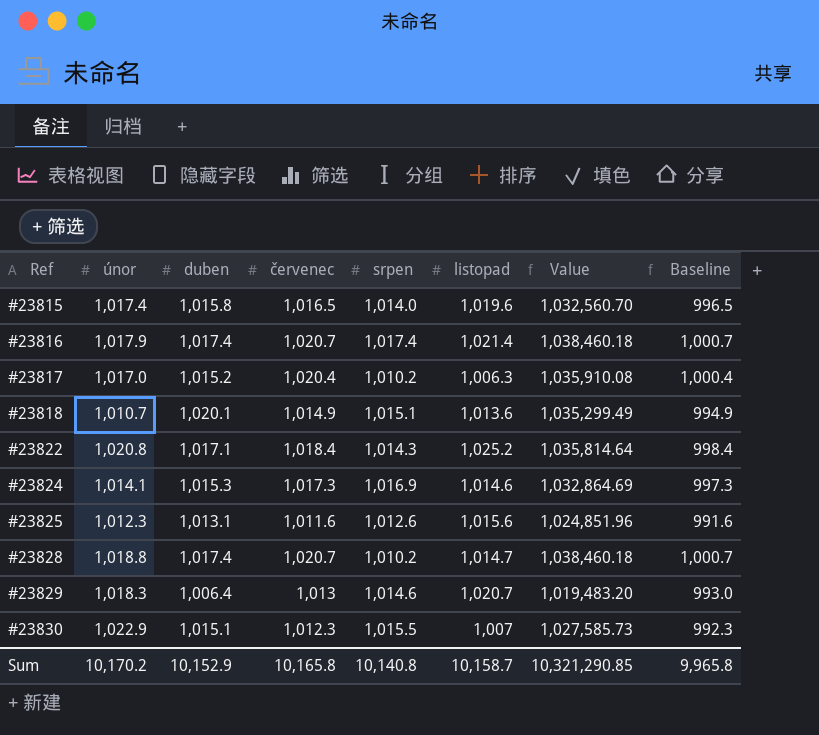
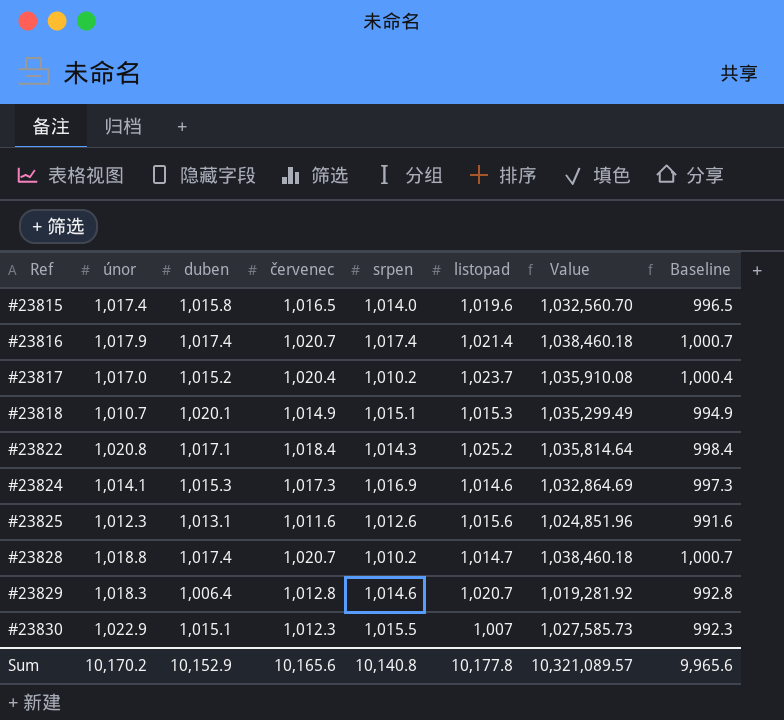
#23817 | listopad: 1,006.3 -> 1,023.7
#23818 | listopad: 1,013.6 -> 1,015.3
#23829 | červenec: 1,013 -> 1,012.8
#23829 | Value: 1,019,483.20 -> 1,019,281.92
#23829 | Baseline: 993.0 -> 992.8
Sum | červenec: 10,165.8 -> 10,165.6
Sum | listopad: 10,158.7 -> 10,177.8
Sum | Value: 10,321,290.85 -> 10,321,089.57
Sum | Baseline: 9,965.8 -> 9,965.6

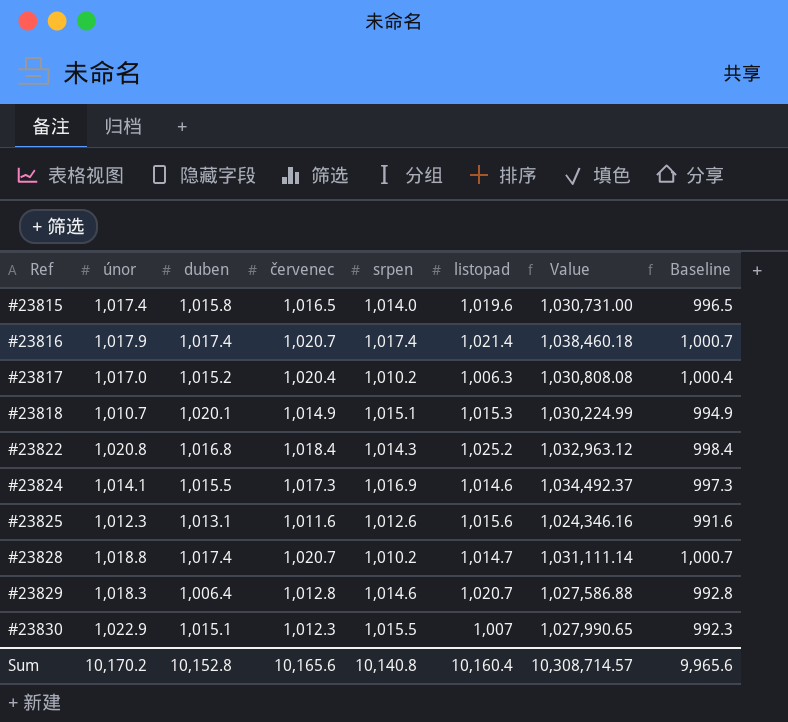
column Value | formula: [duben] * [červenec] -> [červenec] * [srpen]
#23817 | listopad: 1,023.7 -> 1,006.3
#23822 | duben: 1,017.1 -> 1,016.8
#23824 | duben: 1,015.3 -> 1,015.5
Sum | duben: 10,152.9 -> 10,152.8
Sum | listopad: 10,177.8 -> 10,160.4
Sum | Value: 10,321,089.57 -> 10,308,714.57

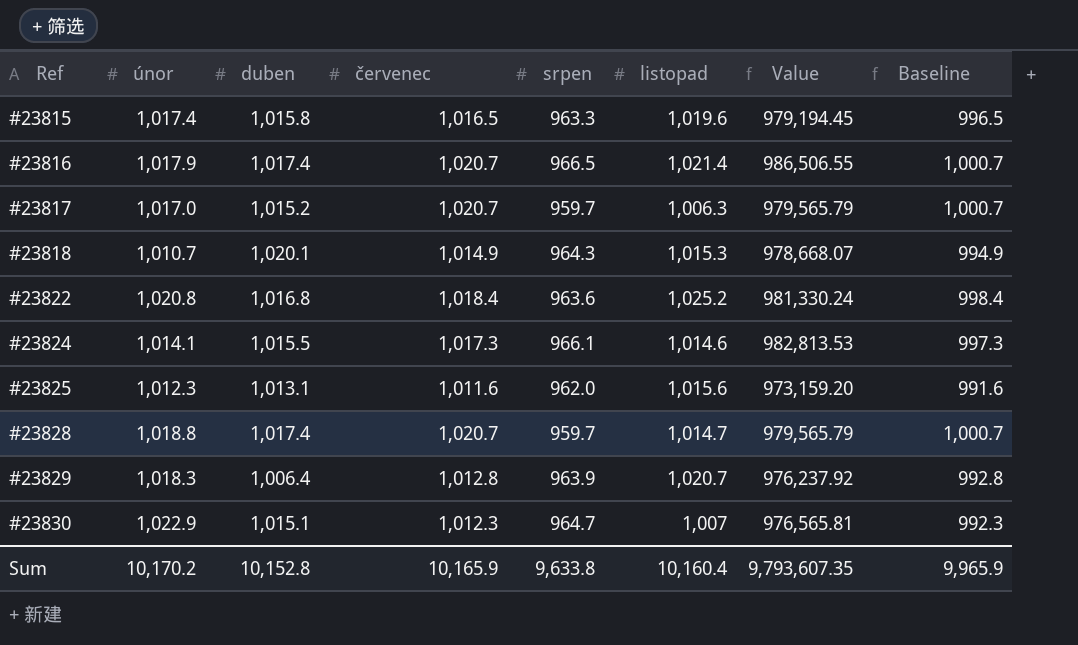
#23815 | srpen: 1,014.0 -> 963.3
#23815 | Value: 1,030,731.00 -> 979,194.45
#23816 | srpen: 1,017.4 -> 966.5
#23816 | Value: 1,038,460.18 -> 986,506.55
#23817 | červenec: 1,020.4 -> 1,020.7
#23817 | srpen: 1,010.2 -> 959.7
#23817 | Value: 1,030,808.08 -> 979,565.79
#23817 | Baseline: 1,000.4 -> 1,000.7
#23818 | srpen: 1,015.1 -> 964.3
#23818 | Value: 1,030,224.99 -> 978,668.07
#23822 | srpen: 1,014.3 -> 963.6
#23822 | Value: 1,032,963.12 -> 981,330.24
#23824 | srpen: 1,016.9 -> 966.1
#23824 | Value: 1,034,492.37 -> 982,813.53
#23825 | srpen: 1,012.6 -> 962.0
#23825 | Value: 1,024,346.16 -> 973,159.20
#23828 | srpen: 1,010.2 -> 959.7
#23828 | Value: 1,031,111.14 -> 979,565.79
#23829 | srpen: 1,014.6 -> 963.9
#23829 | Value: 1,027,586.88 -> 976,237.92
#23830 | srpen: 1,015.5 -> 964.7
#23830 | Value: 1,027,990.65 -> 976,565.81
Sum | červenec: 10,165.6 -> 10,165.9
Sum | srpen: 10,140.8 -> 9,633.8
Sum | Value: 10,308,714.57 -> 9,793,607.35
Sum | Baseline: 9,965.6 -> 9,965.9

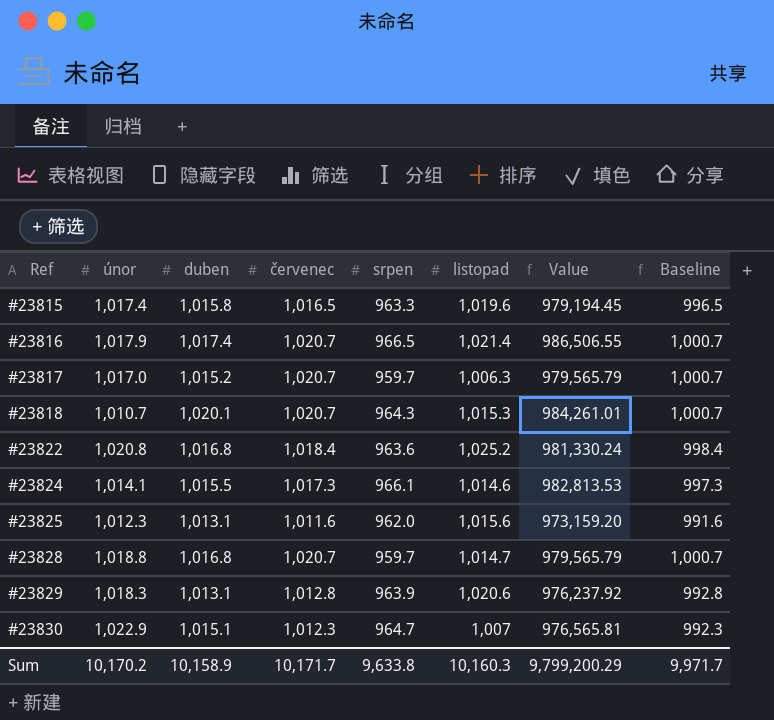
#23818 | červenec: 1,014.9 -> 1,020.7
#23818 | Value: 978,668.07 -> 984,261.01
#23818 | Baseline: 994.9 -> 1,000.7
#23828 | duben: 1,017.4 -> 1,016.8
#23829 | duben: 1,006.4 -> 1,013.1
#23829 | listopad: 1,020.7 -> 1,020.6
Sum | duben: 10,152.8 -> 10,158.9
Sum | červenec: 10,165.9 -> 10,171.7
Sum | listopad: 10,160.4 -> 10,160.3
Sum | Value: 9,793,607.35 -> 9,799,200.29
Sum | Baseline: 9,965.9 -> 9,971.7

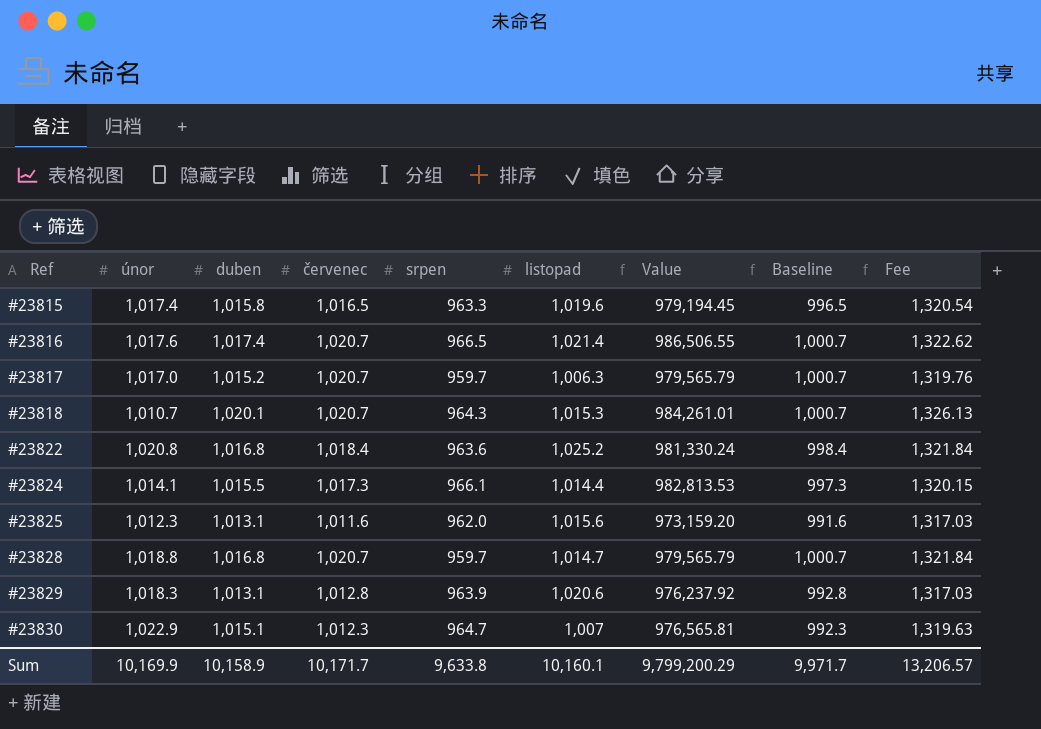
column Fee | formula: none -> [duben] * 1.3
#23816 | únor: 1,017.9 -> 1,017.6
#23824 | listopad: 1,014.6 -> 1,014.4
Sum | únor: 10,170.2 -> 10,169.9
Sum | listopad: 10,160.3 -> 10,160.1

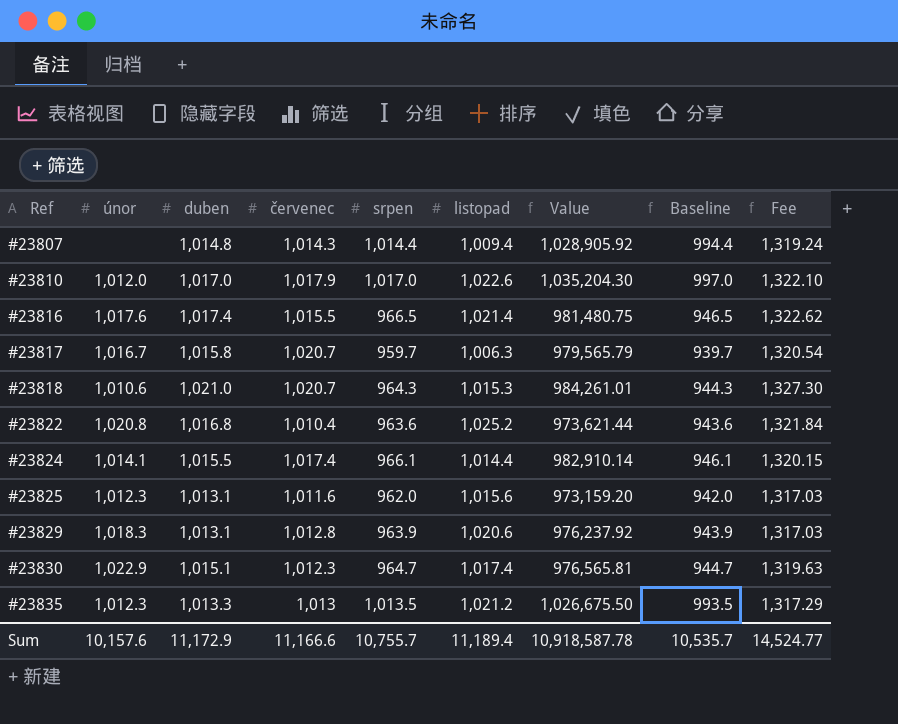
column Baseline | formula: [červenec] - 20 -> [srpen] - 20
row #23815: 1,017.4 | 1,015.8 | 1,016.5 | 963.3 | 1,019.6 | 979,194.45 | 996.5 | 1,320.54 -> none
row #23828: 1,018.8 | 1,016.8 | 1,020.7 | 959.7 | 1,014.7 | 979,565.79 | 1,000.7 | 1,321.84 -> none
row #23807: none -> none | 1,014.8 | 1,014.3 | 1,014.4 | 1,009.4 | 1,028,905.92 | 994.4 | 1,319.24
row #23810: none -> 1,012.0 | 1,017.0 | 1,017.9 | 1,017.0 | 1,022.6 | 1,035,204.30 | 997.0 | 1,322.10
#23816 | červenec: 1,020.7 -> 1,015.5
#23816 | Value: 986,506.55 -> 981,480.75
#23817 | únor: 1,017.0 -> 1,016.7
#23817 | duben: 1,015.2 -> 1,015.8
#23817 | Fee: 1,319.76 -> 1,320.54
#23818 | únor: 1,010.7 -> 1,010.6
#23818 | duben: 1,020.1 -> 1,021.0
#23818 | Fee: 1,326.13 -> 1,327.30
#23822 | červenec: 1,018.4 -> 1,010.4
#23822 | Value: 981,330.24 -> 973,621.44
#23824 | červenec: 1,017.3 -> 1,017.4
#23824 | Value: 982,813.53 -> 982,910.14
#23830 | listopad: 1,007 -> 1,017.4
row #23835: none -> 1,012.3 | 1,013.3 | 1,013 | 1,013.5 | 1,021.2 | 1,026,675.50 | 993.5 | 1,317.29
Sum | únor: 10,169.9 -> 10,157.6
Sum | duben: 10,158.9 -> 11,172.9
Sum | červenec: 10,171.7 -> 11,166.6
Sum | srpen: 9,633.8 -> 10,755.7
Sum | listopad: 10,160.1 -> 11,189.4
Sum | Value: 9,799,200.29 -> 10,918,587.78
Sum | Baseline: 9,971.7 -> 10,535.7
Sum | Fee: 13,206.57 -> 14,524.77

